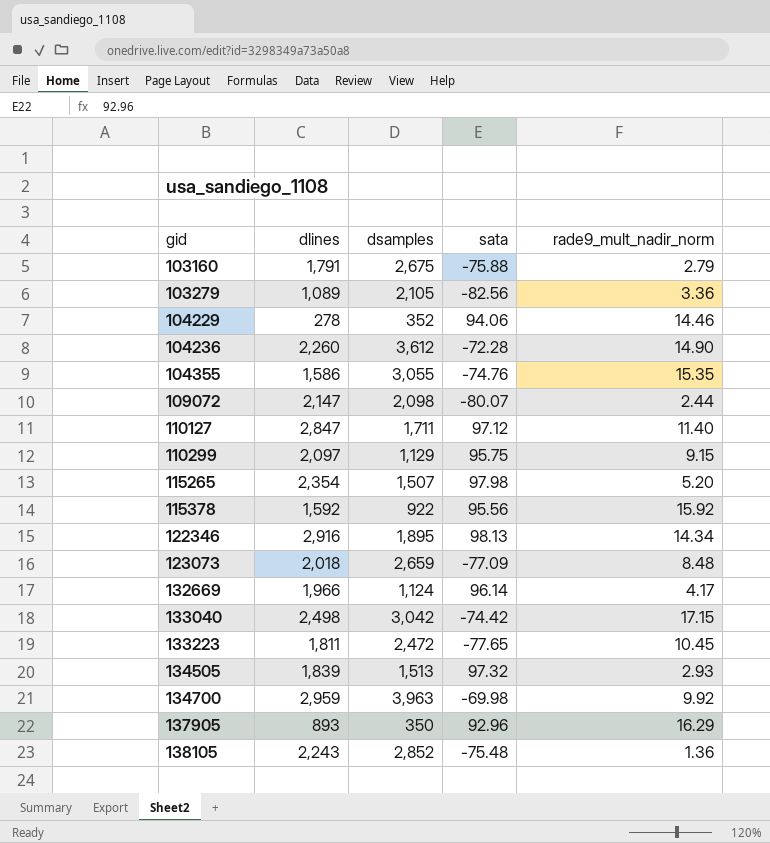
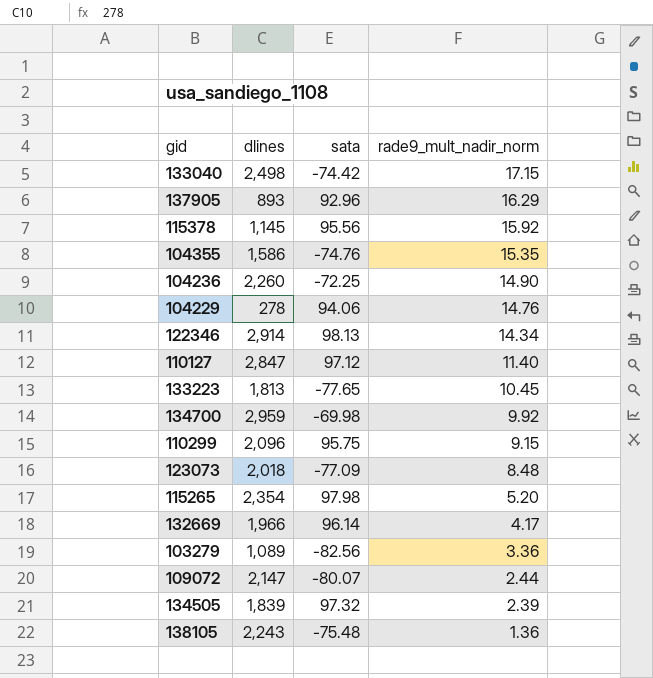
row order: gid ascending -> rade9_mult_nadir_norm descending
column dsamples | position: 3 -> none
row 103160: 1,791 | 2,675 | -75.88 | 2.79 -> none
115378 | dlines: 1,592 -> 1,145
104236 | sata: -72.28 -> -72.25
104229 | rade9_mult_nadir_norm: 14.46 -> 14.76
122346 | dlines: 2,916 -> 2,914
133223 | dlines: 1,811 -> 1,813
110299 | dlines: 2,097 -> 2,096
134505 | rade9_mult_nadir_norm: 2.93 -> 2.39

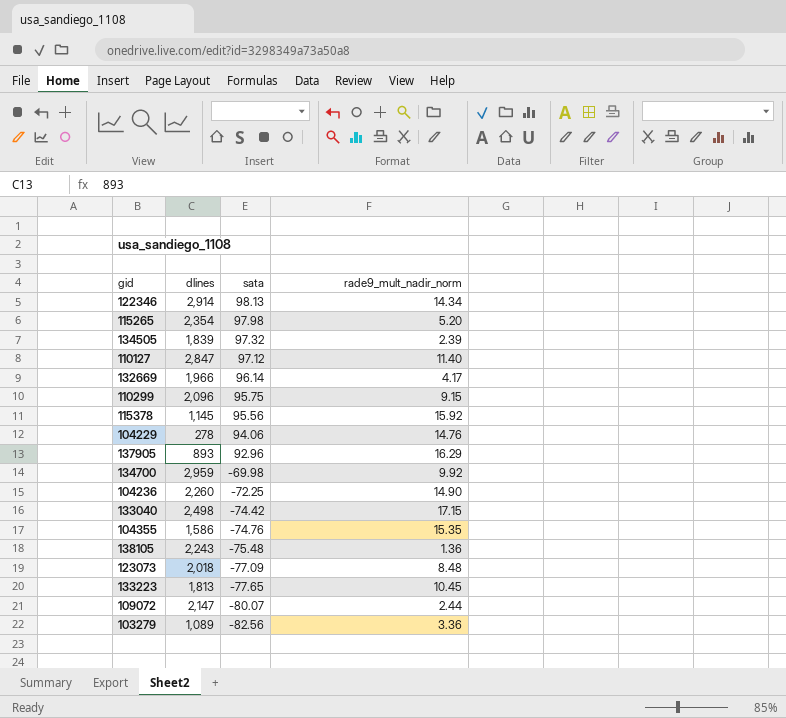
row order: rade9_mult_nadir_norm descending -> sata descending

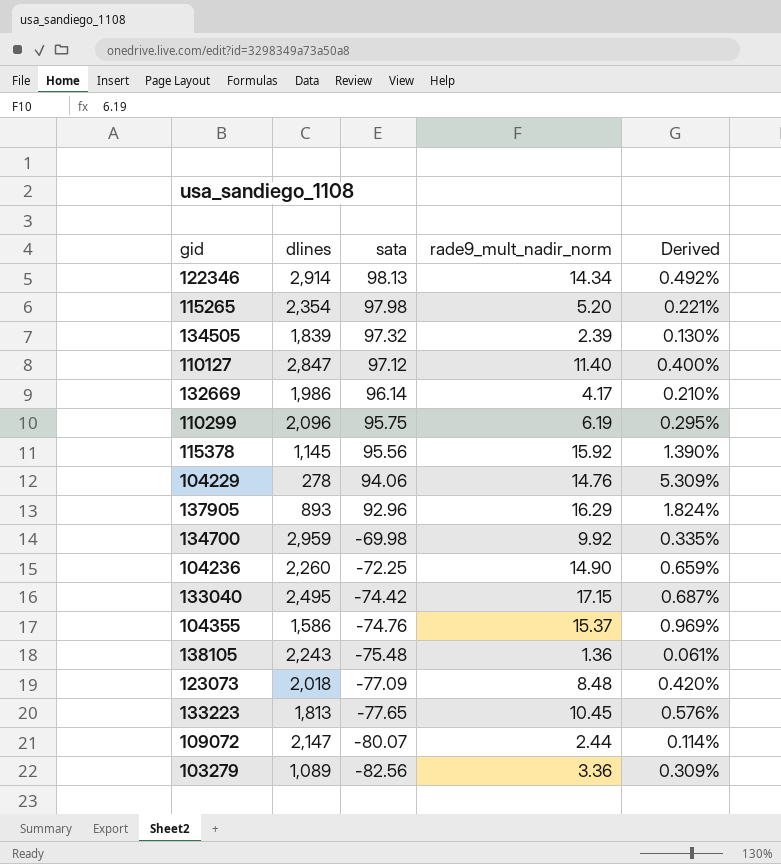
column Derived | formula: none -> [rade9_mult_nadir_norm] / [dlines]
132669 | dlines: 1,966 -> 1,986
110299 | rade9_mult_nadir_norm: 9.15 -> 6.19
133040 | dlines: 2,498 -> 2,495
104355 | rade9_mult_nadir_norm: 15.35 -> 15.37

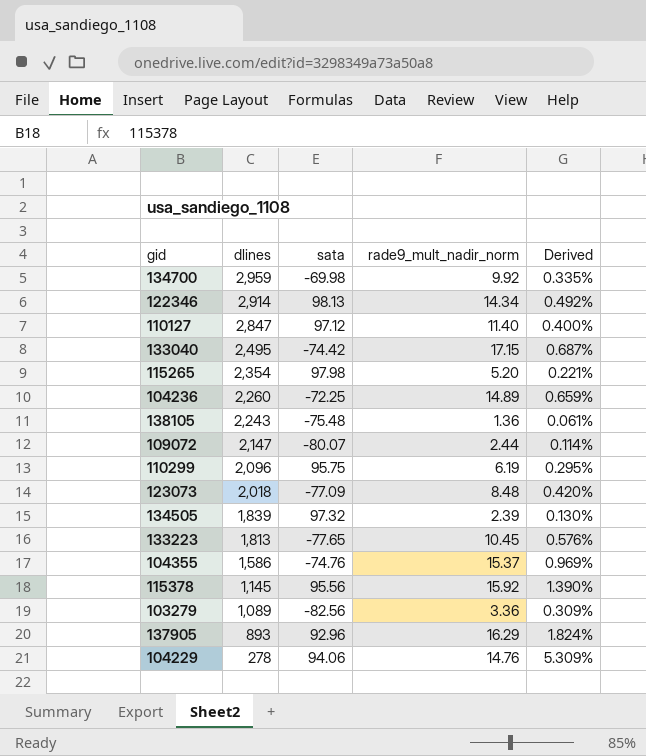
row order: sata descending -> dlines descending
row 132669: 1,986 | 96.14 | 4.17 | 0.210% -> none
104236 | rade9_mult_nadir_norm: 14.90 -> 14.89

